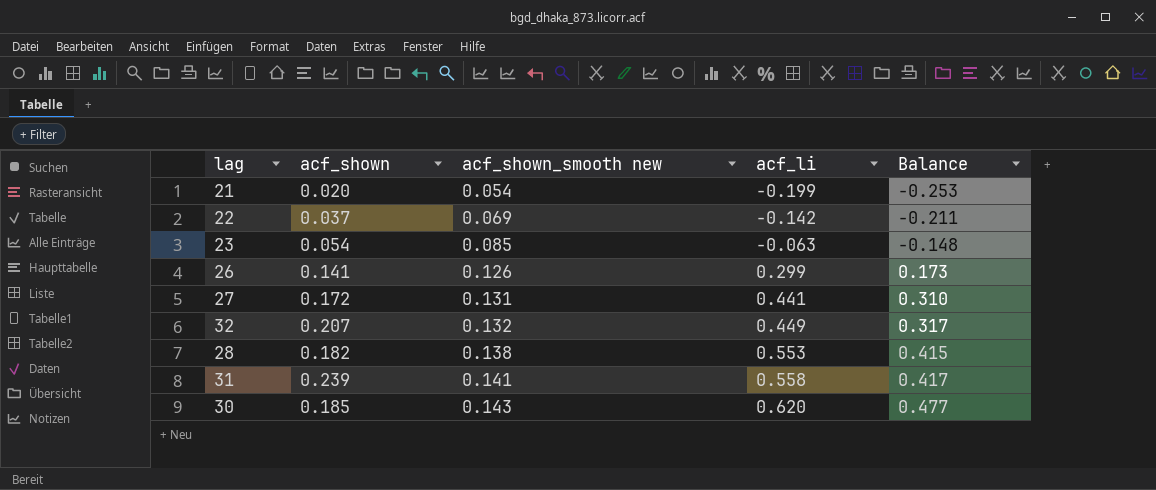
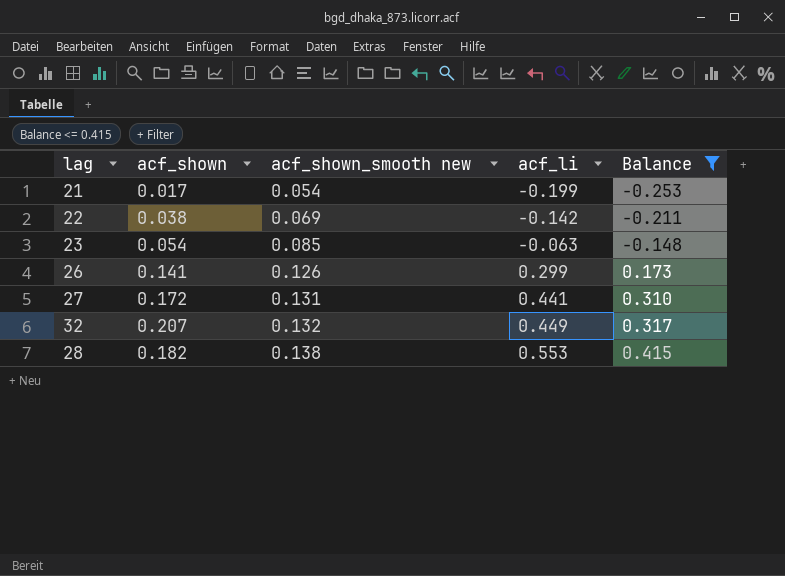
filter: none -> Balance <= 0.415
21 | acf_shown: 0.020 -> 0.017
22 | acf_shown: 0.037 -> 0.038

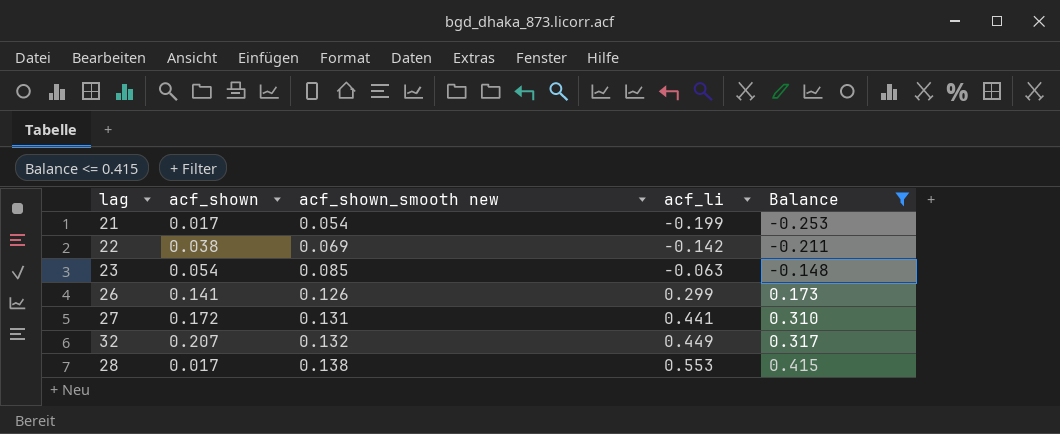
28 | acf_shown: 0.182 -> 0.017

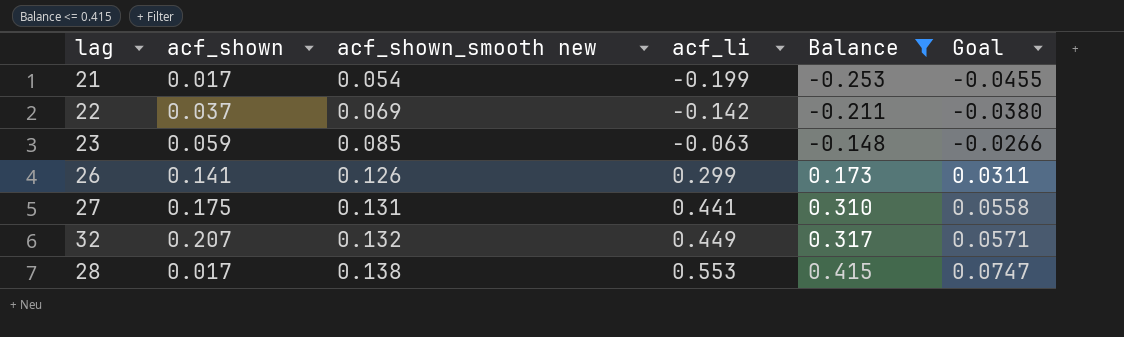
column Goal | formula: none -> [Balance] * 0.18
22 | acf_shown: 0.038 -> 0.037
23 | acf_shown: 0.054 -> 0.059
27 | acf_shown: 0.172 -> 0.175

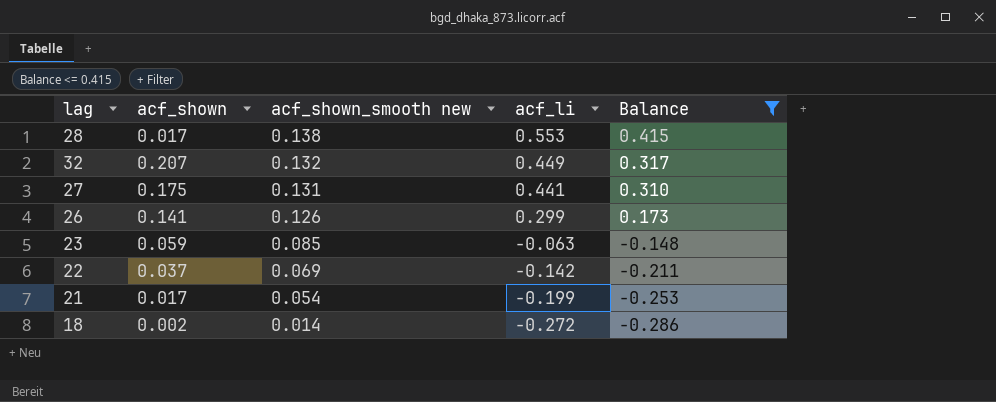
row order: acf_shown_smooth new ascending -> acf_shown_smooth new descending
column Goal | formula: [Balance] * 0.18 -> none
row 18: none -> 0.002 | 0.014 | -0.272 | -0.286

